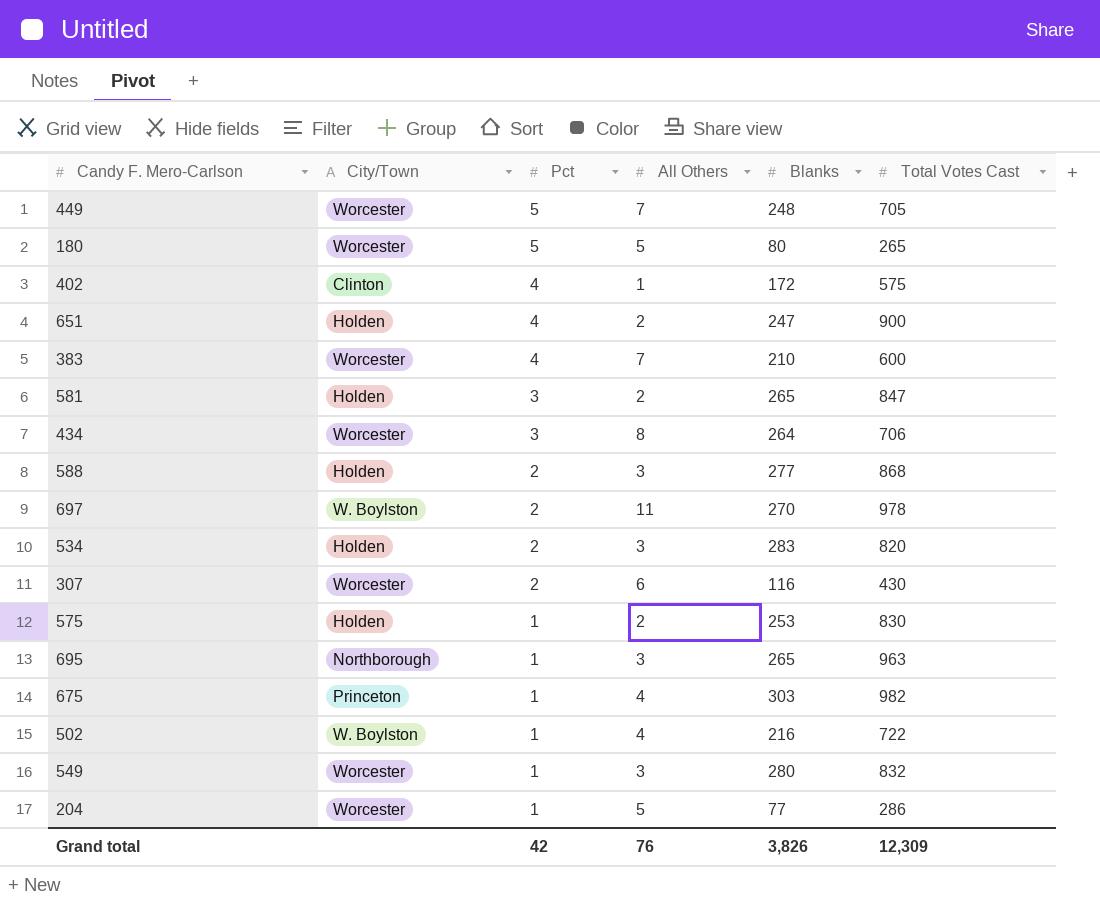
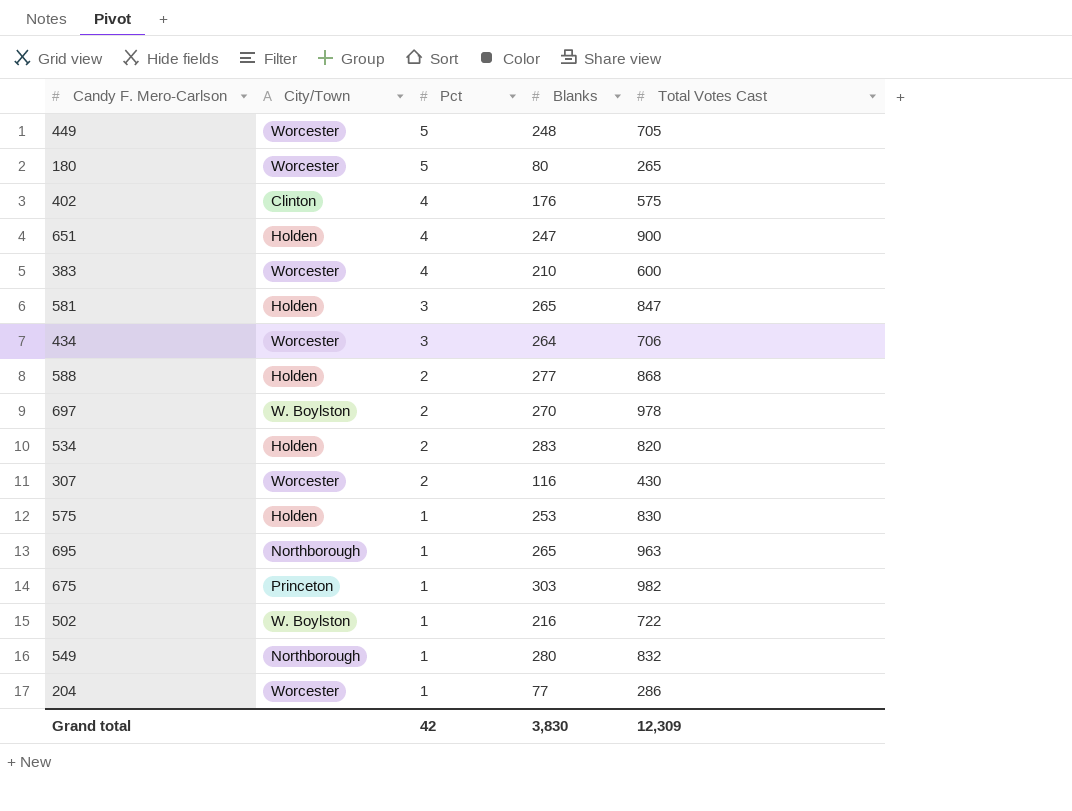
column All Others | position: 4 -> none
402 | Blanks: 172 -> 176
549 | City/Town: Worcester -> Northborough
Grand total | Blanks: 3,826 -> 3,830

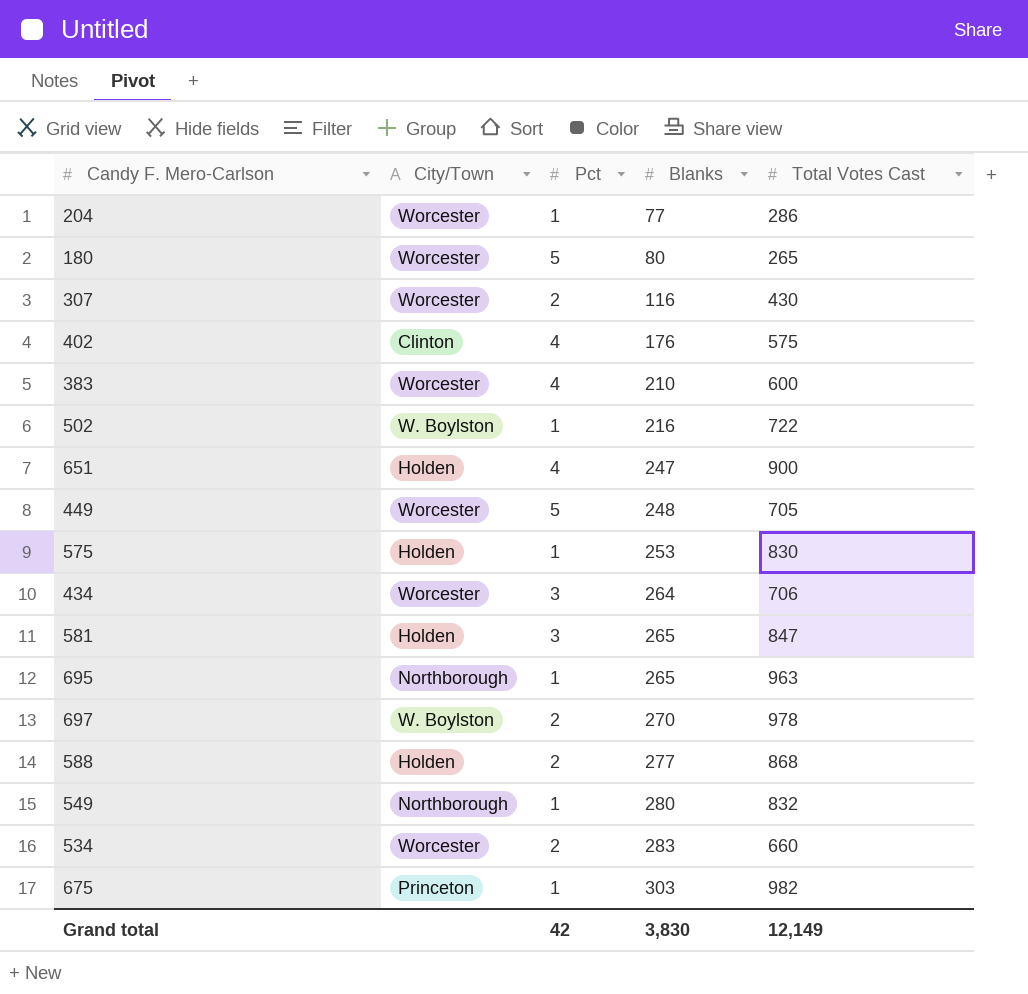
row order: Pct descending -> Blanks ascending
534 | City/Town: Holden -> Worcester
534 | Total Votes Cast: 820 -> 660
Grand total | Total Votes Cast: 12,309 -> 12,149

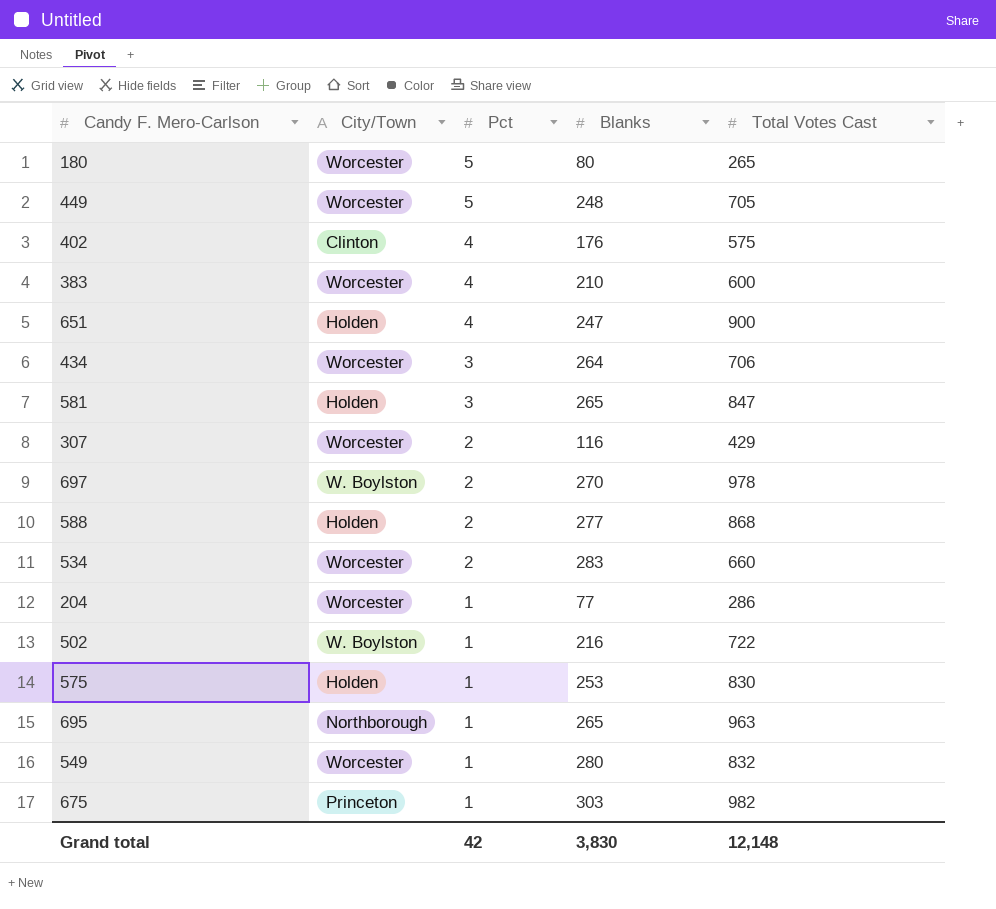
row order: Blanks ascending -> Pct descending
307 | Total Votes Cast: 430 -> 429
549 | City/Town: Northborough -> Worcester
Grand total | Total Votes Cast: 12,149 -> 12,148

